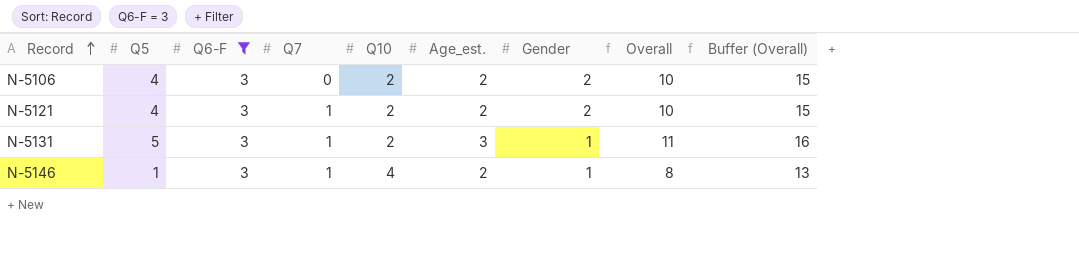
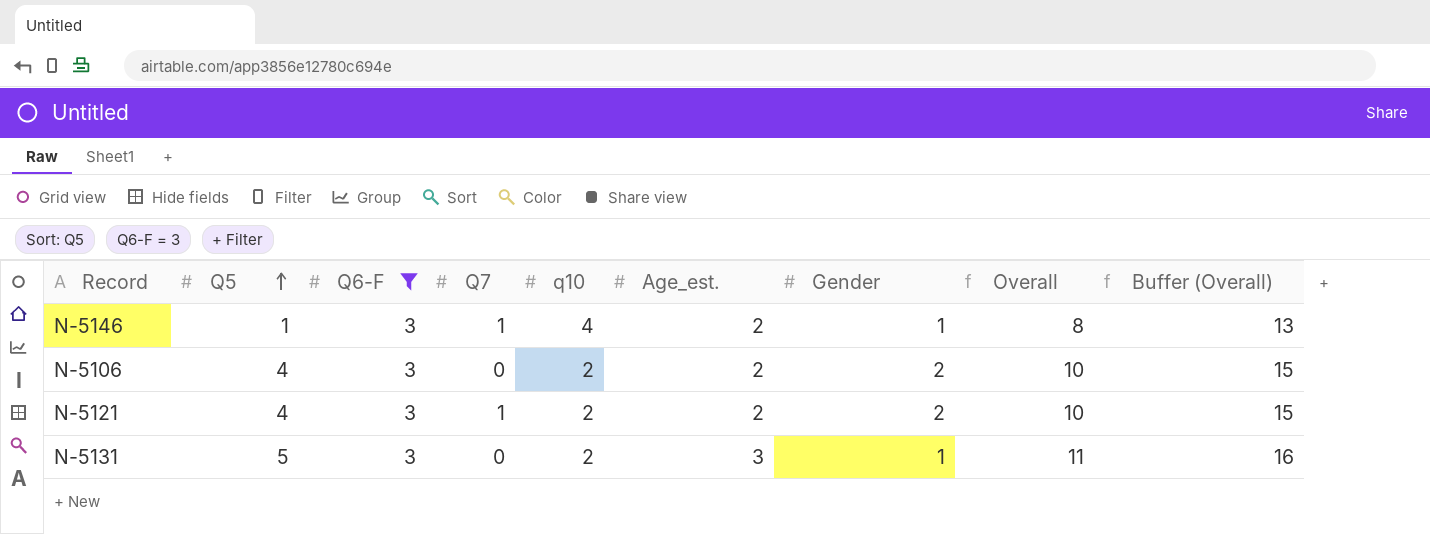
row order: Record ascending -> Q5 ascending
column name: Q10 -> q10
N-5131 | Q7: 1 -> 0

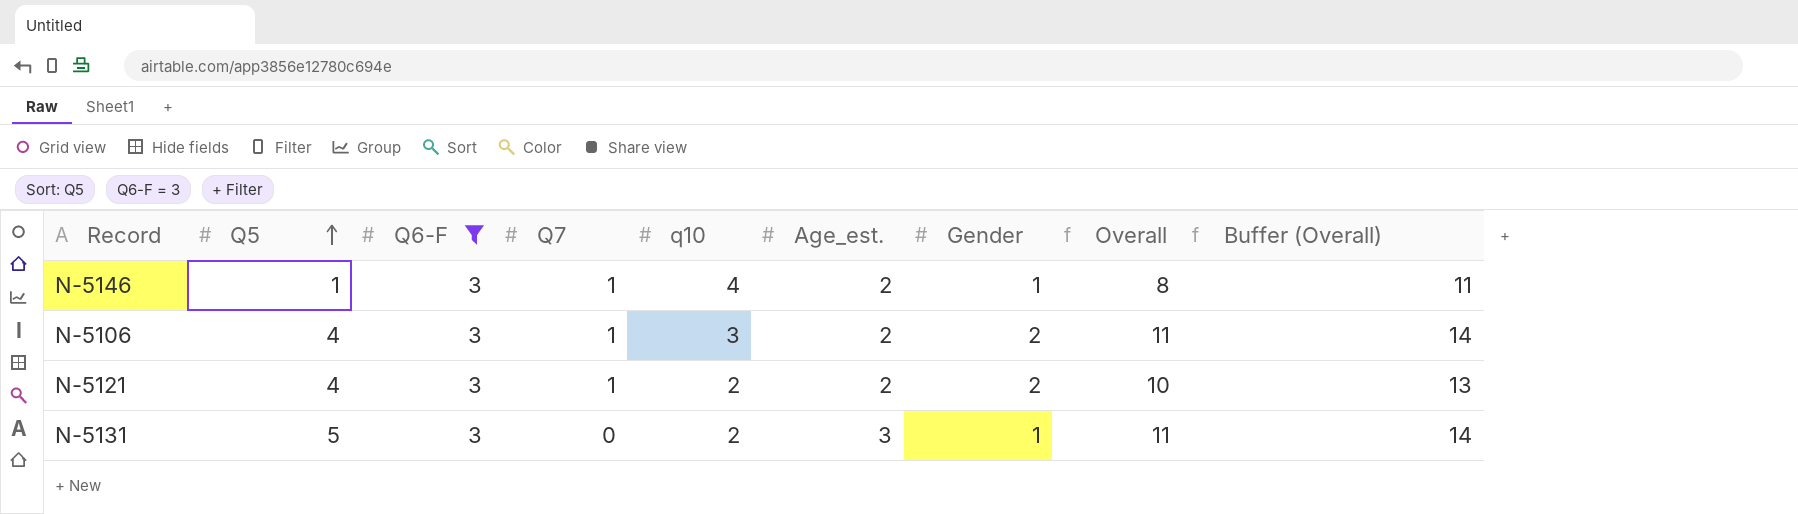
column Buffer (Overall) | formula: [Overall] + 5 -> [Overall] + 3
N-5106 | Q7: 0 -> 1
N-5106 | q10: 2 -> 3
N-5106 | Overall: 10 -> 11

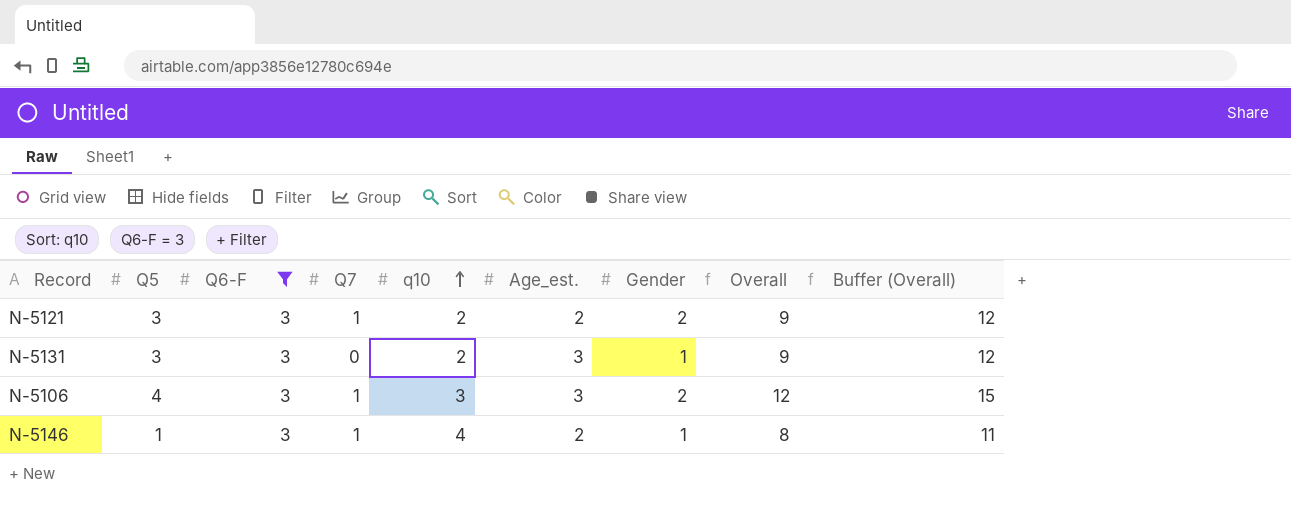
row order: Q5 ascending -> q10 ascending
N-5121 | Q5: 4 -> 3
N-5121 | Overall: 10 -> 9
N-5121 | Buffer (Overall): 13 -> 12
N-5131 | Q5: 5 -> 3
N-5131 | Overall: 11 -> 9
N-5131 | Buffer (Overall): 14 -> 12
N-5106 | Age_est.: 2 -> 3
N-5106 | Overall: 11 -> 12
N-5106 | Buffer (Overall): 14 -> 15

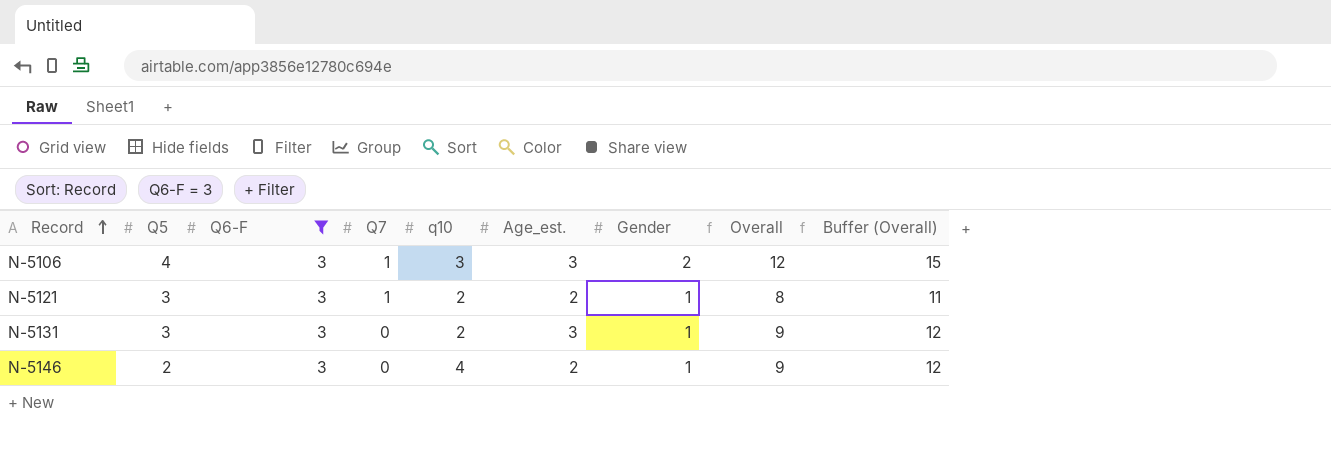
row order: q10 ascending -> Record ascending
N-5121 | Gender: 2 -> 1
N-5121 | Overall: 9 -> 8
N-5121 | Buffer (Overall): 12 -> 11
N-5146 | Q5: 1 -> 2
N-5146 | Q7: 1 -> 0
N-5146 | Overall: 8 -> 9
N-5146 | Buffer (Overall): 11 -> 12

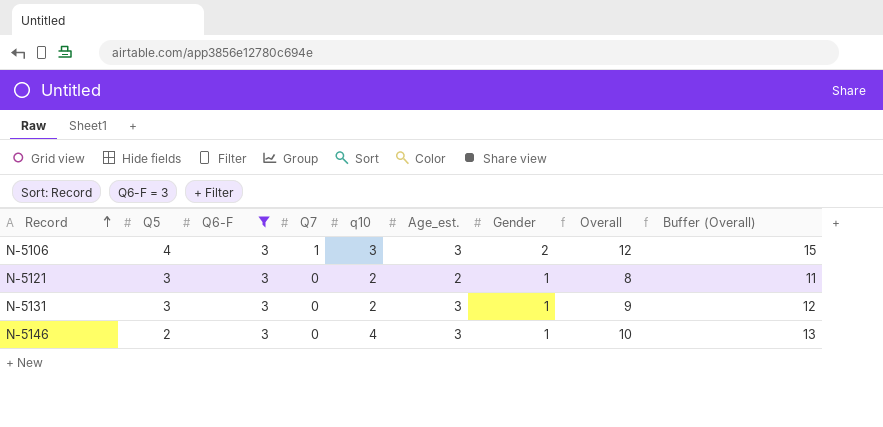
N-5121 | Q7: 1 -> 0
N-5146 | Age_est.: 2 -> 3
N-5146 | Overall: 9 -> 10
N-5146 | Buffer (Overall): 12 -> 13

